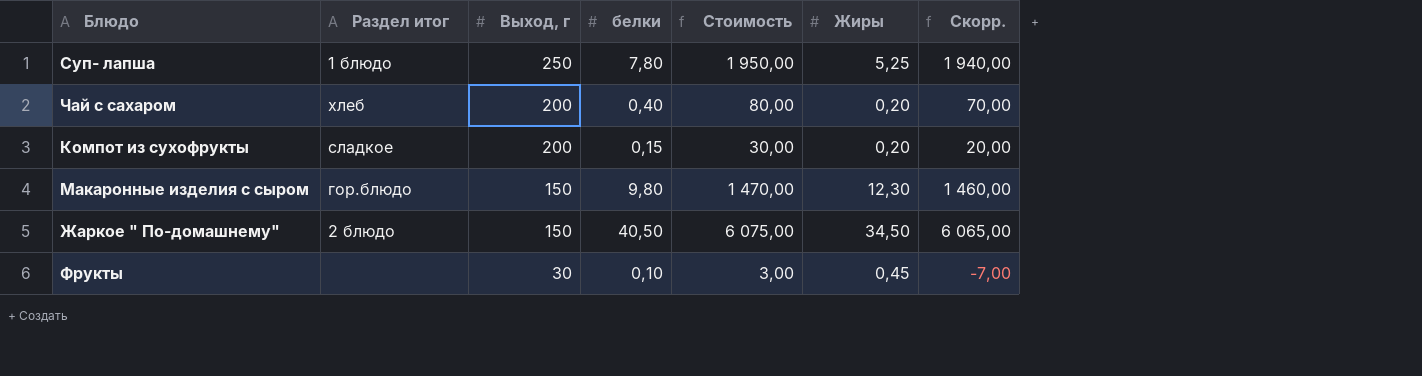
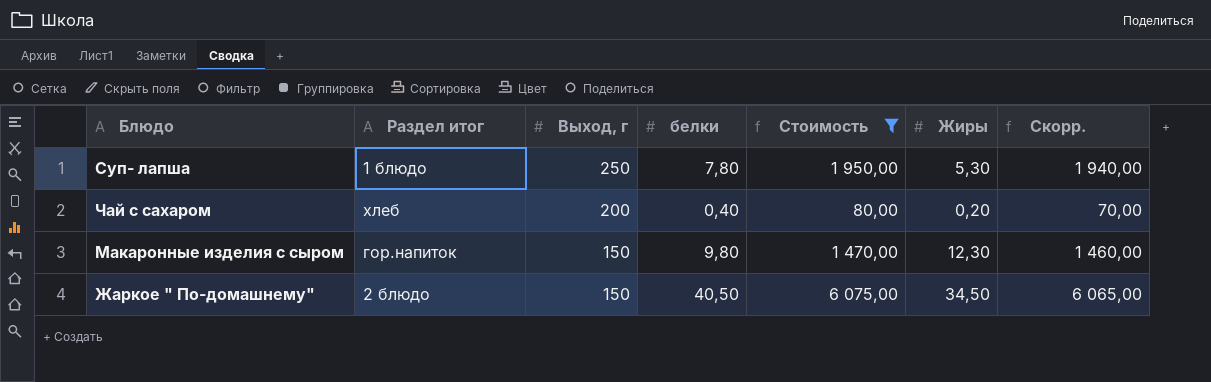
filter: none -> Стоимость >= 80,00
Суп- лапша | Жиры: 5,25 -> 5,30
Макаронные изделия с сыром | Раздел итог: гор.блюдо -> гор.напиток

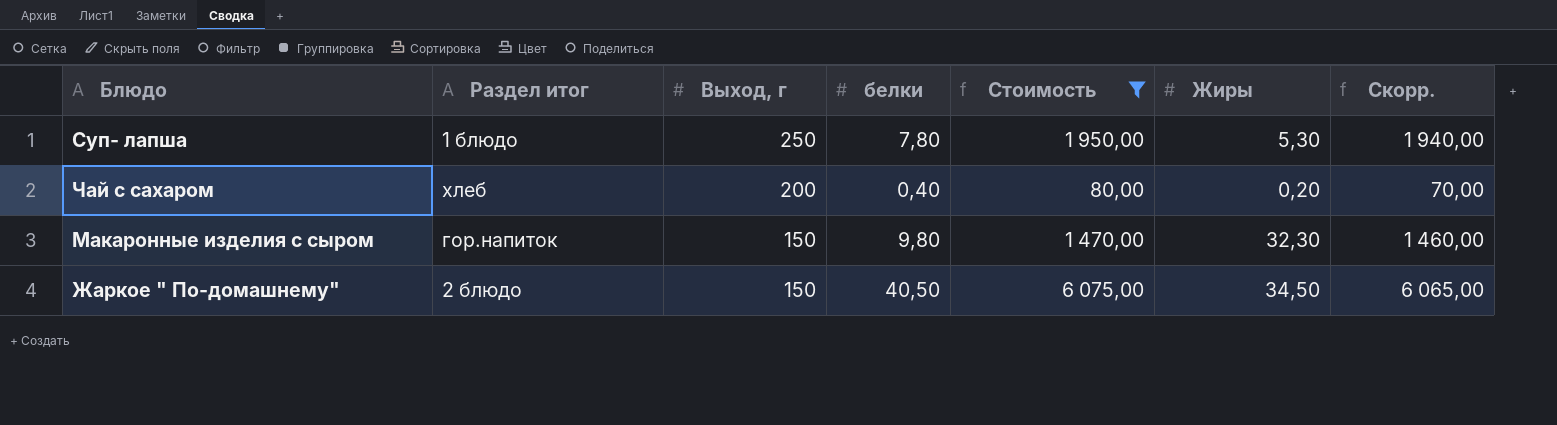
Макаронные изделия с сыром | Жиры: 12,30 -> 32,30

